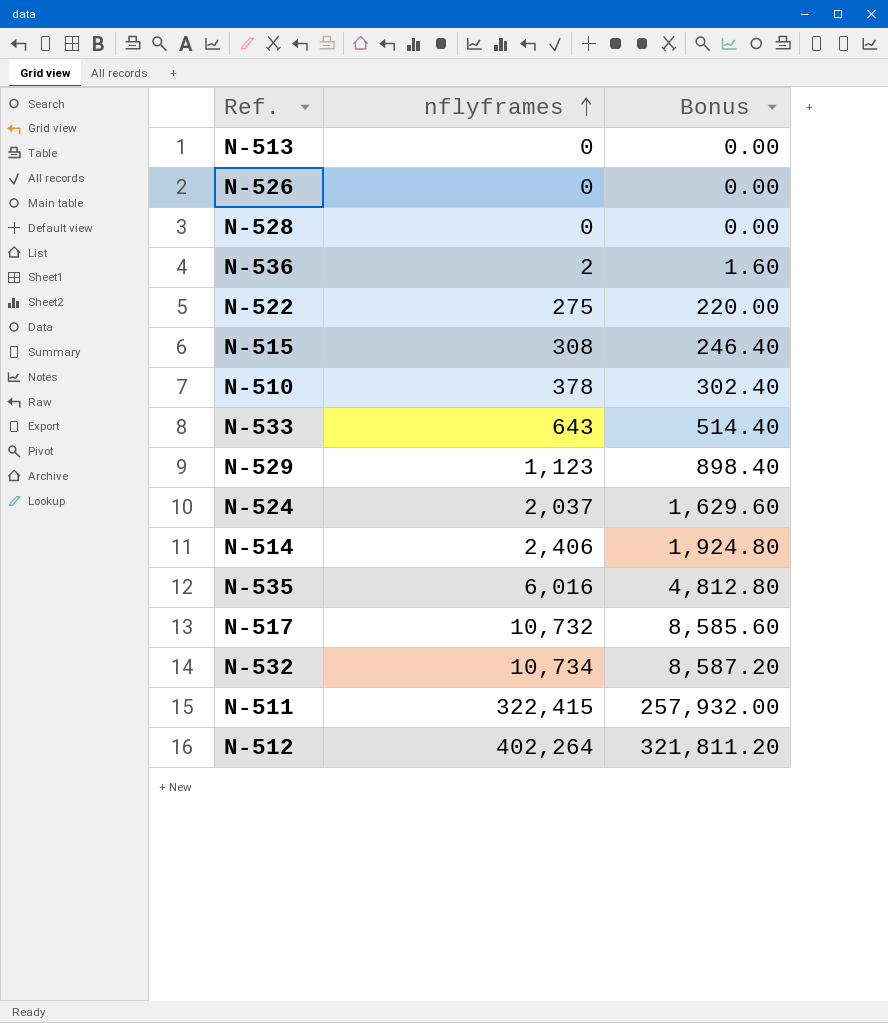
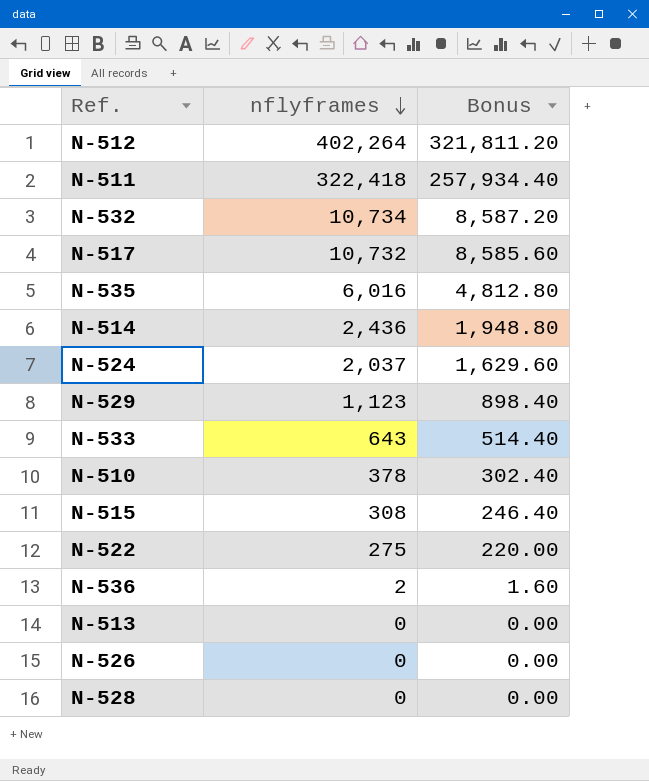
row order: nflyframes ascending -> nflyframes descending
N-511 | nflyframes: 322,415 -> 322,418
N-511 | Bonus: 257,932.00 -> 257,934.40
N-514 | nflyframes: 2,406 -> 2,436
N-514 | Bonus: 1,924.80 -> 1,948.80

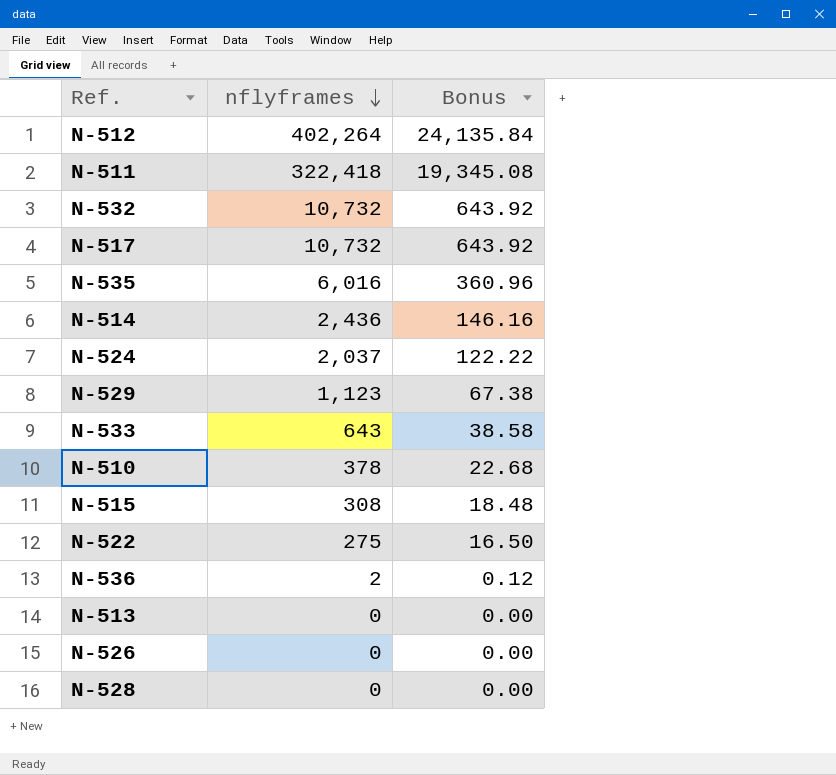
column Bonus | formula: [nflyframes] * 0.8 -> [nflyframes] * 0.06
N-532 | nflyframes: 10,734 -> 10,732

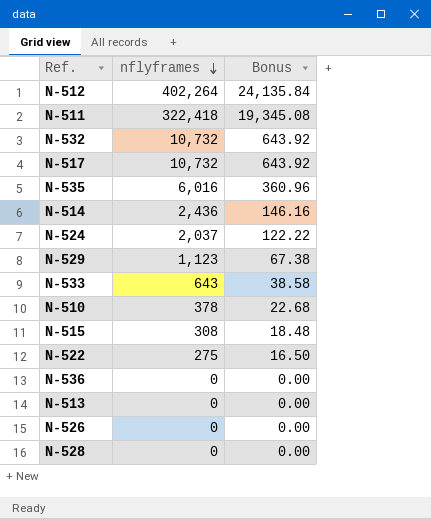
N-536 | nflyframes: 2 -> 0
N-536 | Bonus: 0.12 -> 0.00

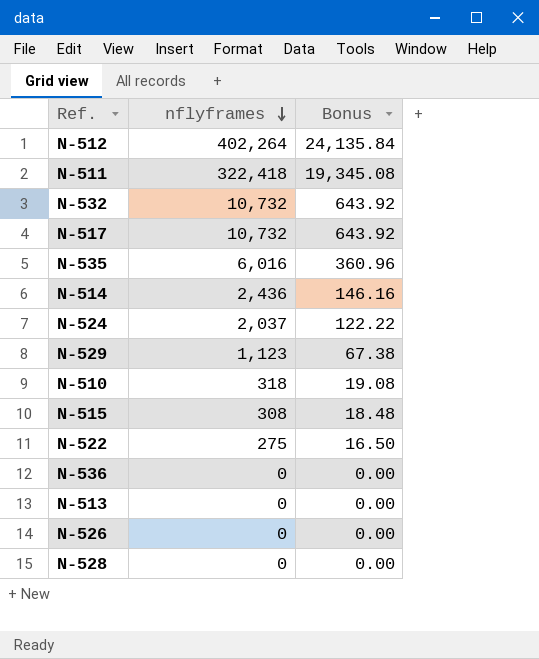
row N-533: 643 | 38.58 -> none
N-510 | nflyframes: 378 -> 318
N-510 | Bonus: 22.68 -> 19.08

